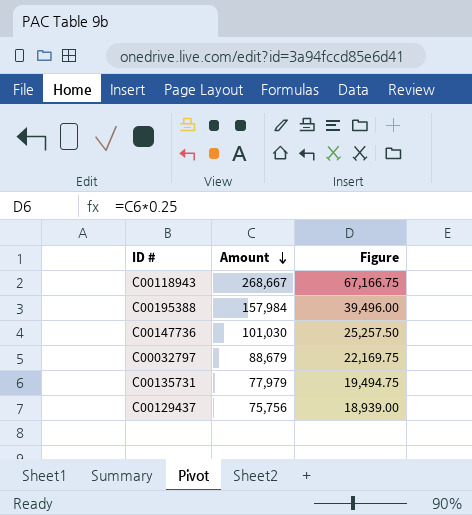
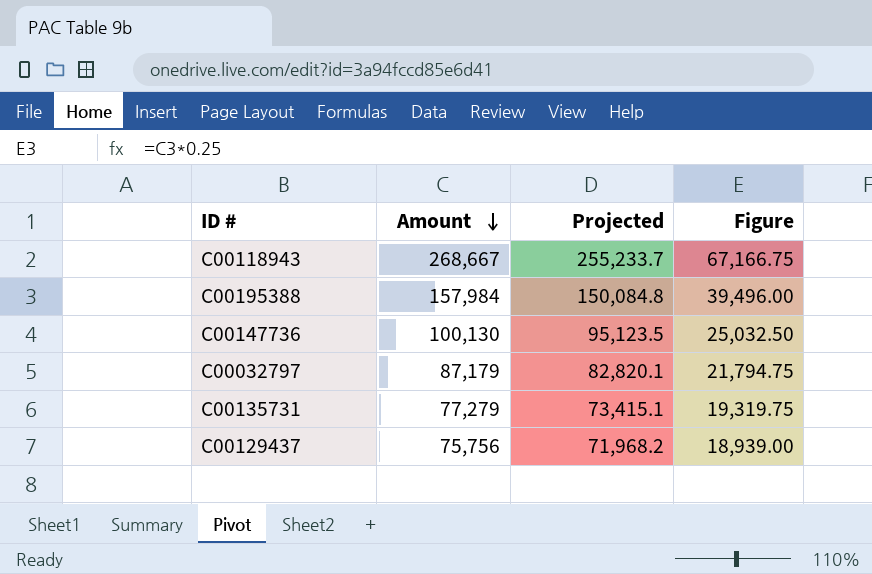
column Projected | formula: none -> [Amount] * 0.95
C00147736 | Amount: 101,030 -> 100,130
C00147736 | Figure: 25,257.50 -> 25,032.50
C00032797 | Amount: 88,679 -> 87,179
C00032797 | Figure: 22,169.75 -> 21,794.75
C00135731 | Amount: 77,979 -> 77,279
C00135731 | Figure: 19,494.75 -> 19,319.75

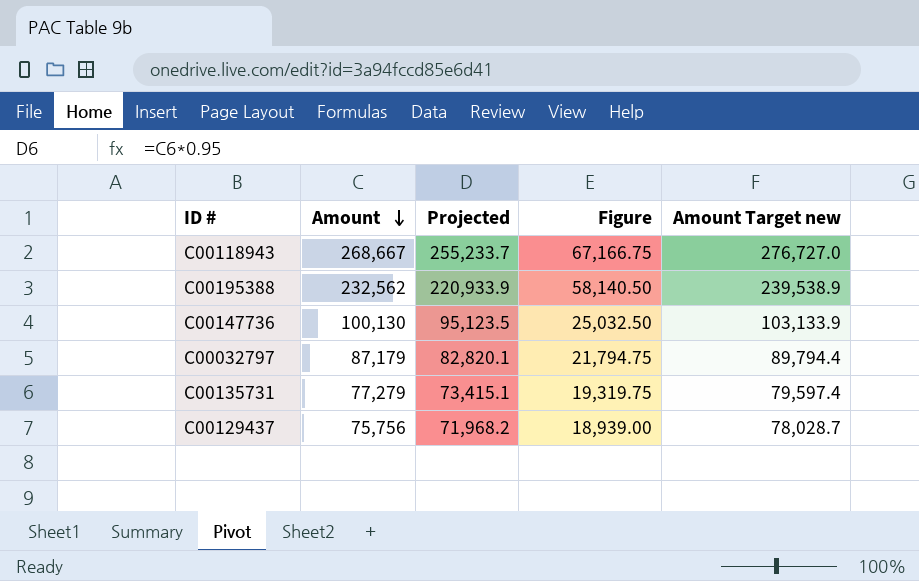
column Amount Target new | formula: none -> [Amount] * 1.03
C00195388 | Amount: 157,984 -> 232,562
C00195388 | Projected: 150,084.8 -> 220,933.9
C00195388 | Figure: 39,496.00 -> 58,140.50

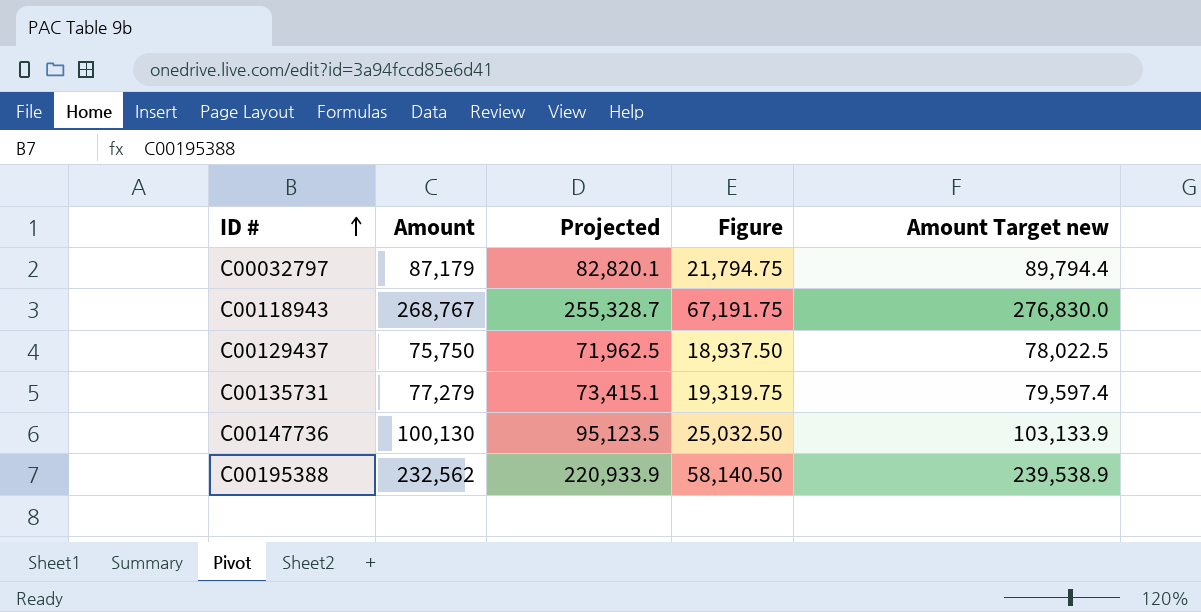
row order: Amount descending -> ID # ascending
C00118943 | Amount: 268,667 -> 268,767
C00118943 | Projected: 255,233.7 -> 255,328.7
C00118943 | Figure: 67,166.75 -> 67,191.75
C00118943 | Amount Target new: 276,727.0 -> 276,830.0
C00129437 | Amount: 75,756 -> 75,750
C00129437 | Projected: 71,968.2 -> 71,962.5
C00129437 | Figure: 18,939.00 -> 18,937.50
C00129437 | Amount Target new: 78,028.7 -> 78,022.5

